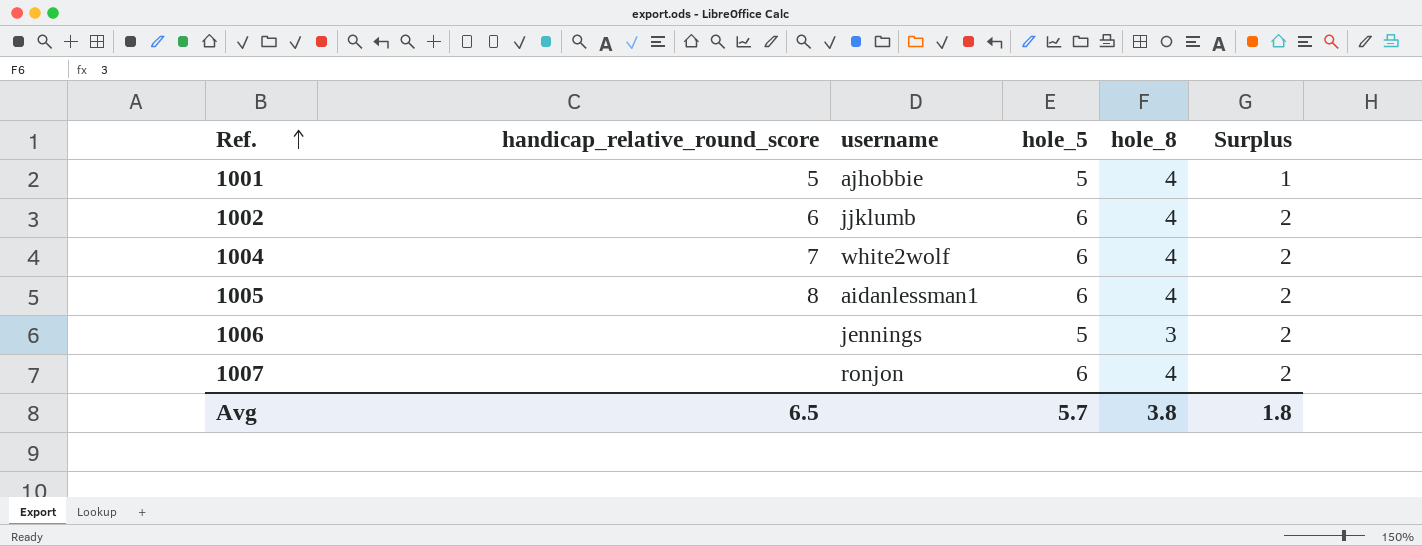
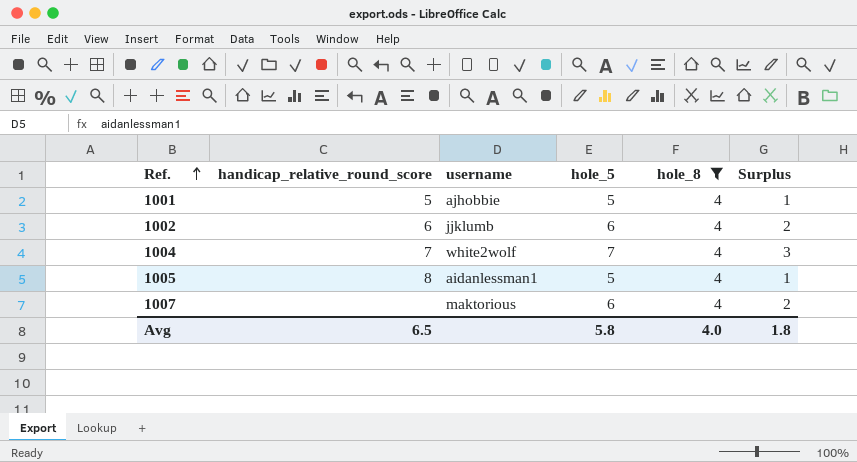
filter: none -> hole_8 = 4
1004 | hole_5: 6 -> 7
1004 | Surplus: 2 -> 3
1005 | hole_5: 6 -> 5
1005 | Surplus: 2 -> 1
1007 | username: ronjon -> maktorious
Avg | hole_5: 5.7 -> 5.8
Avg | hole_8: 3.8 -> 4.0

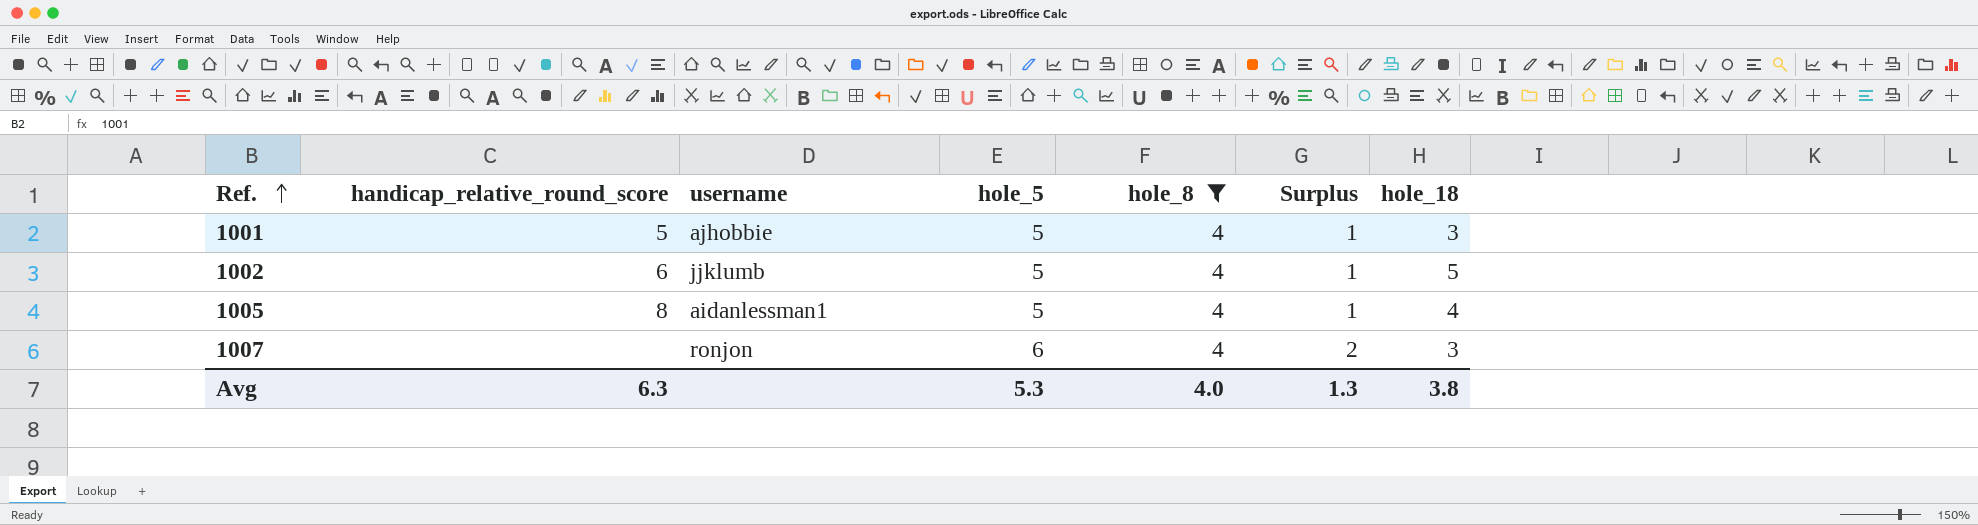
column hole_18 | position: none -> 7
row 1004: 7 | white2wolf | 7 | 4 | 3 -> none
1002 | hole_5: 6 -> 5
1002 | Surplus: 2 -> 1
1007 | username: maktorious -> ronjon
Avg | handicap_relative_round_score: 6.5 -> 6.3
Avg | hole_5: 5.8 -> 5.3
Avg | Surplus: 1.8 -> 1.3

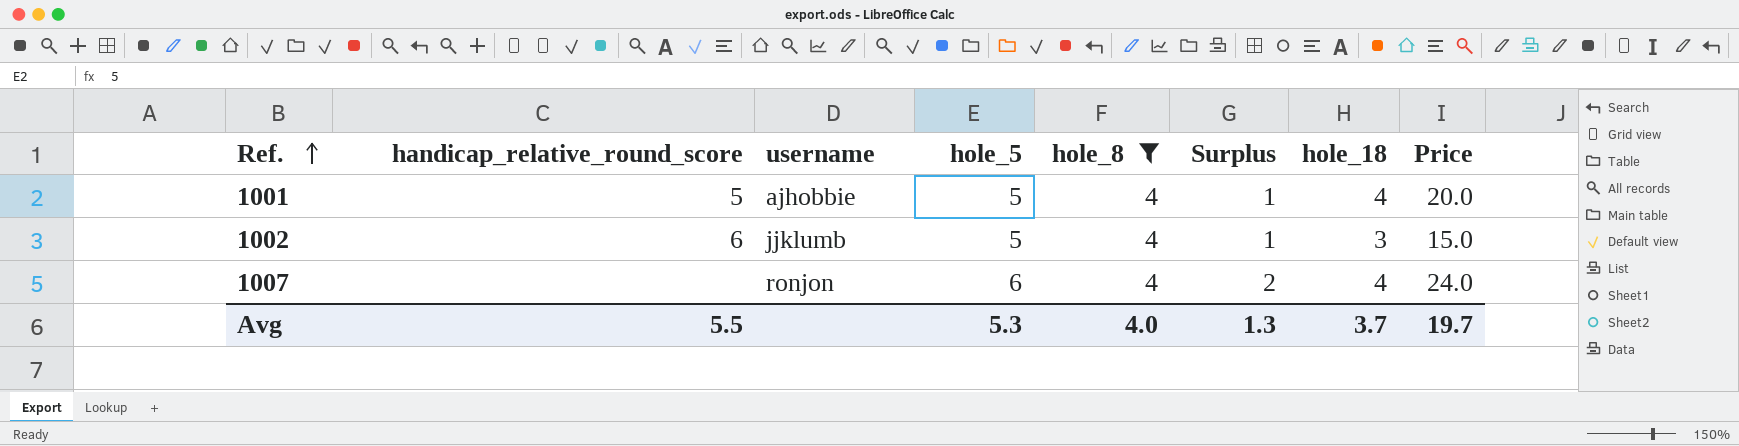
column Price | formula: none -> [hole_5] * [hole_18]
row 1005: 8 | aidanlessman1 | 5 | 4 | 1 | 4 -> none
1001 | hole_18: 3 -> 4
1002 | hole_18: 5 -> 3
1007 | hole_18: 3 -> 4
Avg | handicap_relative_round_score: 6.3 -> 5.5
Avg | hole_18: 3.8 -> 3.7

